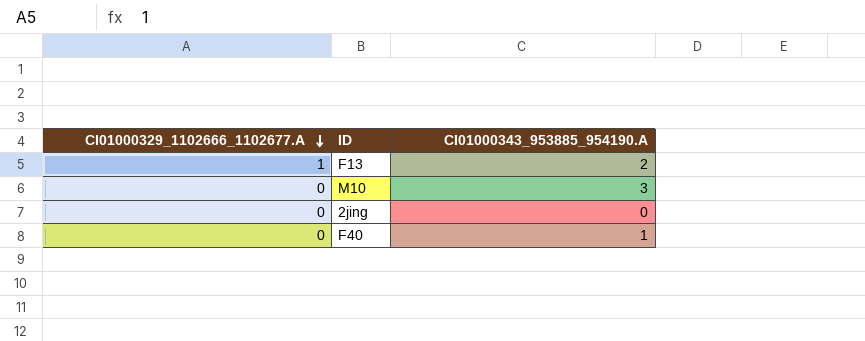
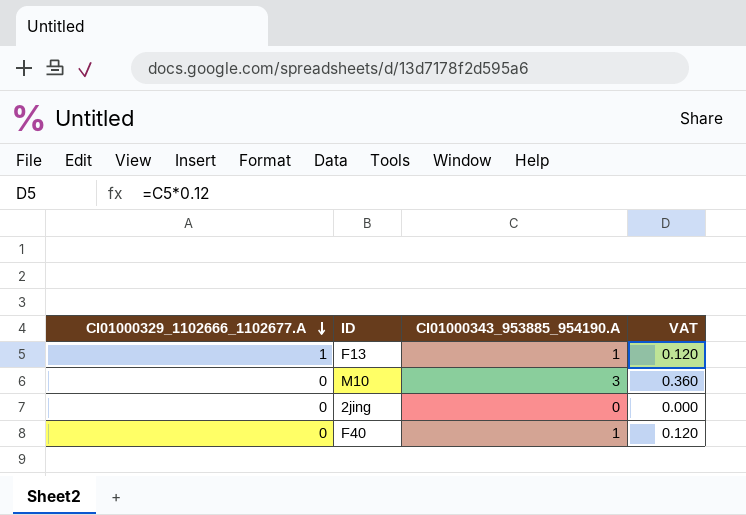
column VAT | formula: none -> [CI01000343_953885_954190.A] * 0.12
F13 | CI01000343_953885_954190.A: 2 -> 1

